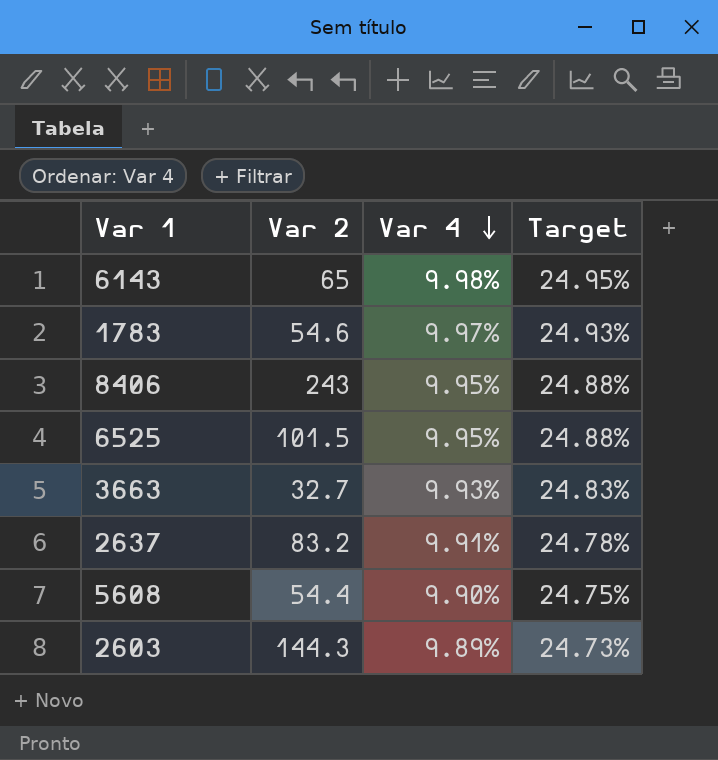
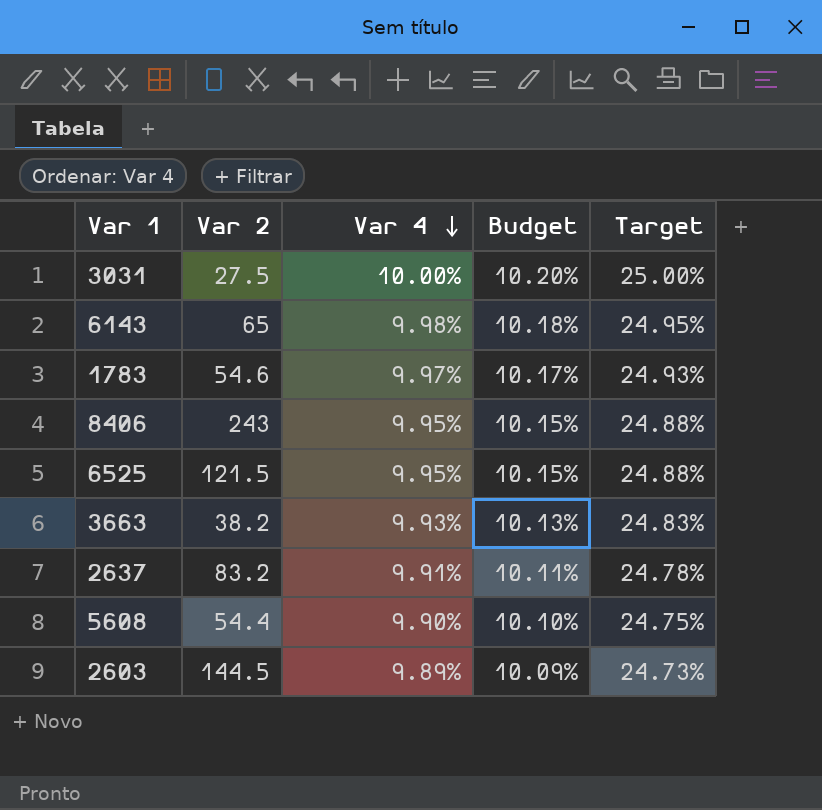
column Budget | formula: none -> [Var 4] * 1.02
row 3031: none -> 27.5 | 10.00% | 10.20% | 25.00%
6525 | Var 2: 101.5 -> 121.5
3663 | Var 2: 32.7 -> 38.2
2603 | Var 2: 144.3 -> 144.5

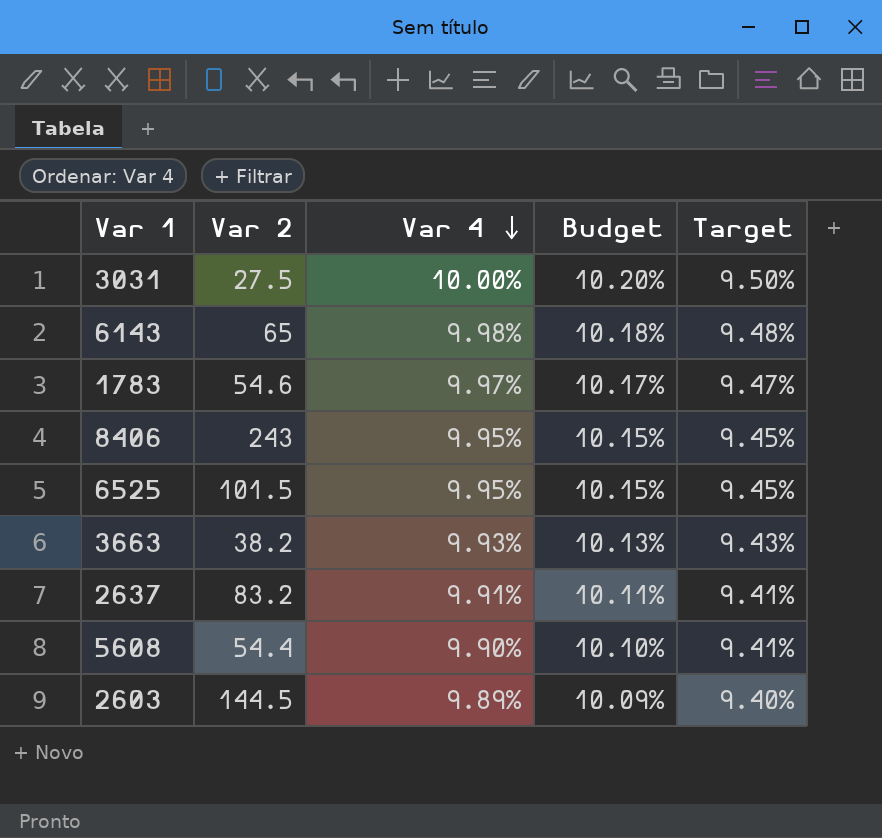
column Target | formula: [Var 4] * 2.5 -> [Var 4] * 0.95
6525 | Var 2: 121.5 -> 101.5

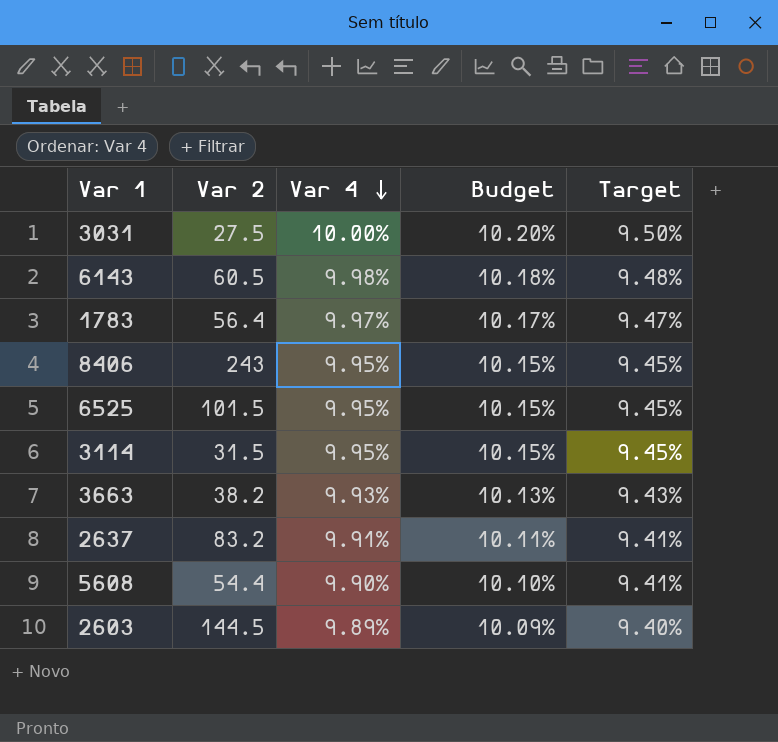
6143 | Var 2: 65 -> 60.5
1783 | Var 2: 54.6 -> 56.4
row 3114: none -> 31.5 | 9.95% | 10.15% | 9.45%

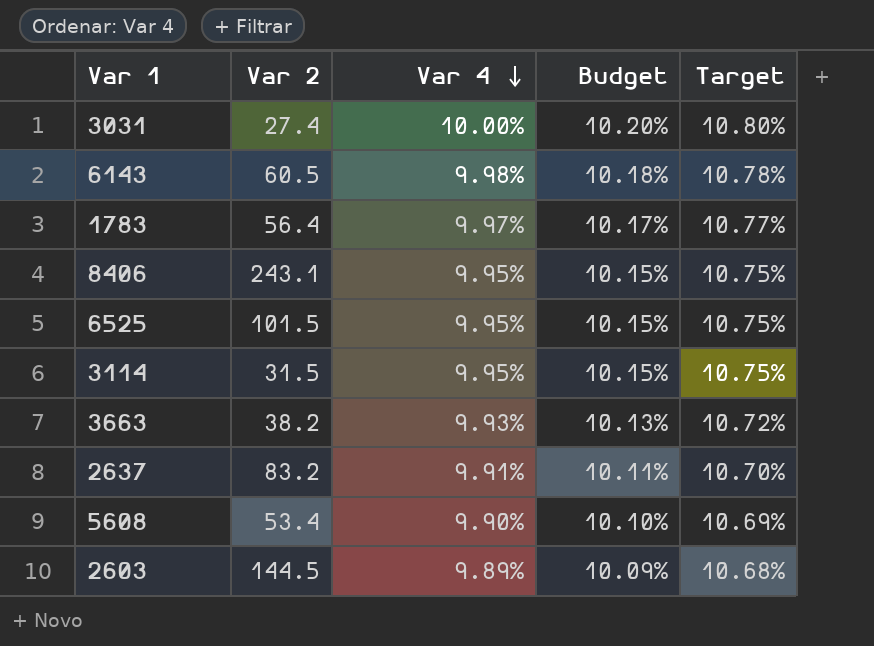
column Target | formula: [Var 4] * 0.95 -> [Var 4] * 1.08
3031 | Var 2: 27.5 -> 27.4
8406 | Var 2: 243 -> 243.1
5608 | Var 2: 54.4 -> 53.4

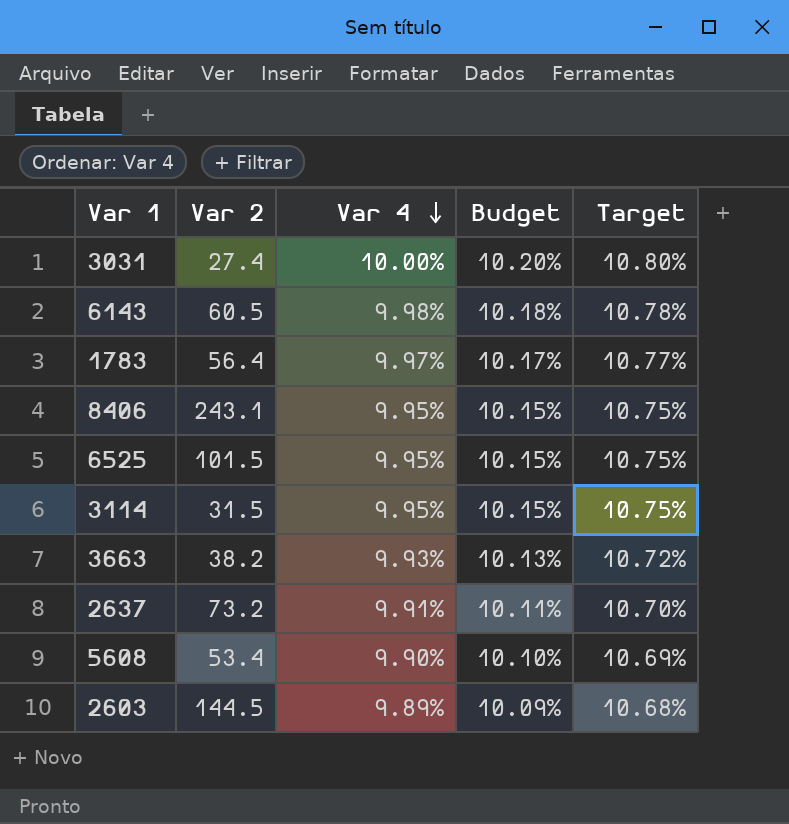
2637 | Var 2: 83.2 -> 73.2

